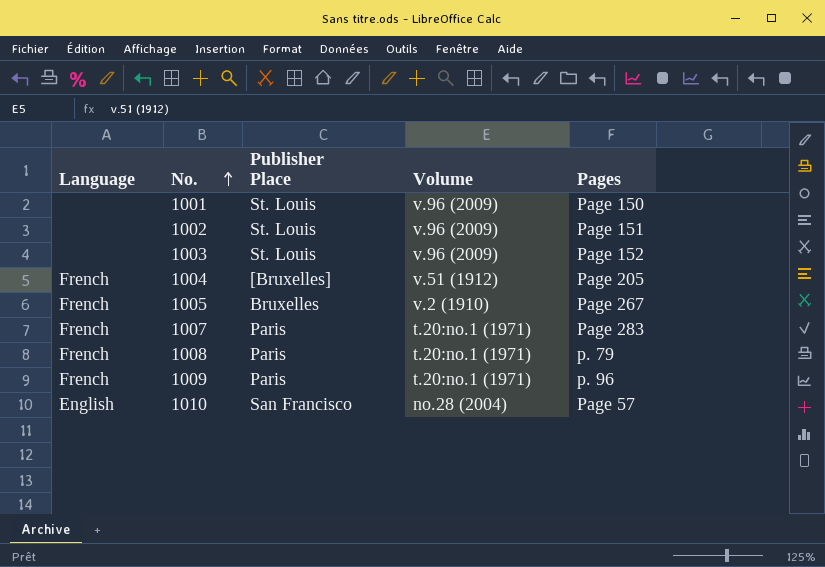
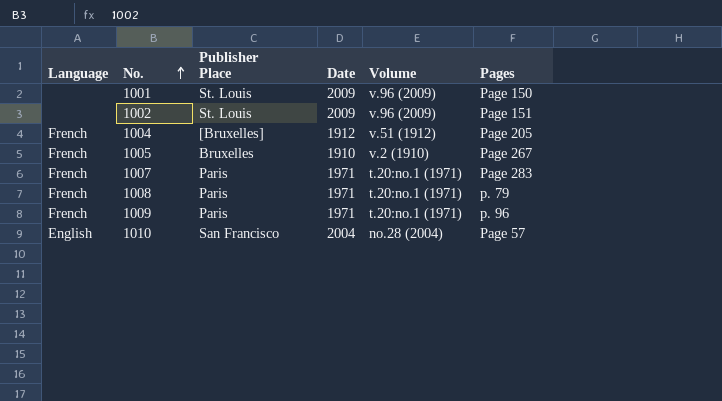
column Date | position: none -> 4
row 1003: none | St. Louis | v.96 (2009) | Page 152 -> none

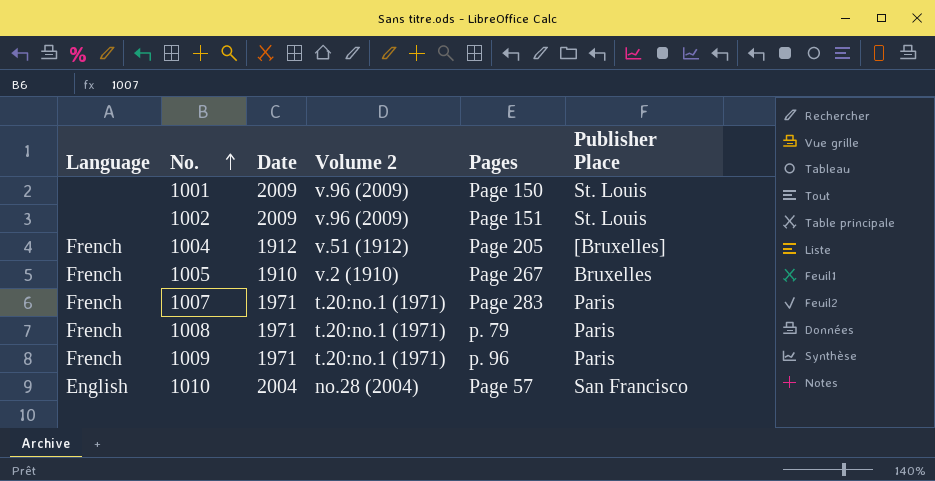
column name: Volume -> Volume 2
column Publisher Place | position: 3 -> 6

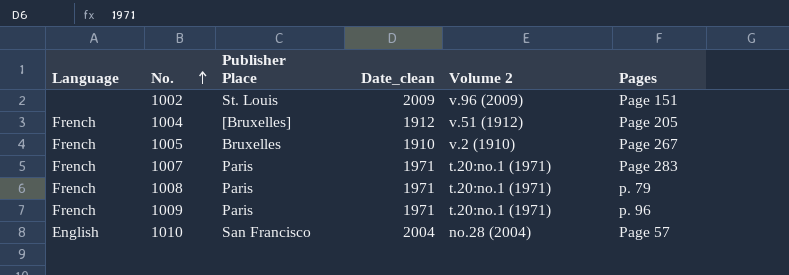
column Publisher Place | position: 6 -> 3
column name: Date -> Date_clean
row 1001: none | 2009 | v.96 (2009) | Page 150 | St. Louis -> none

